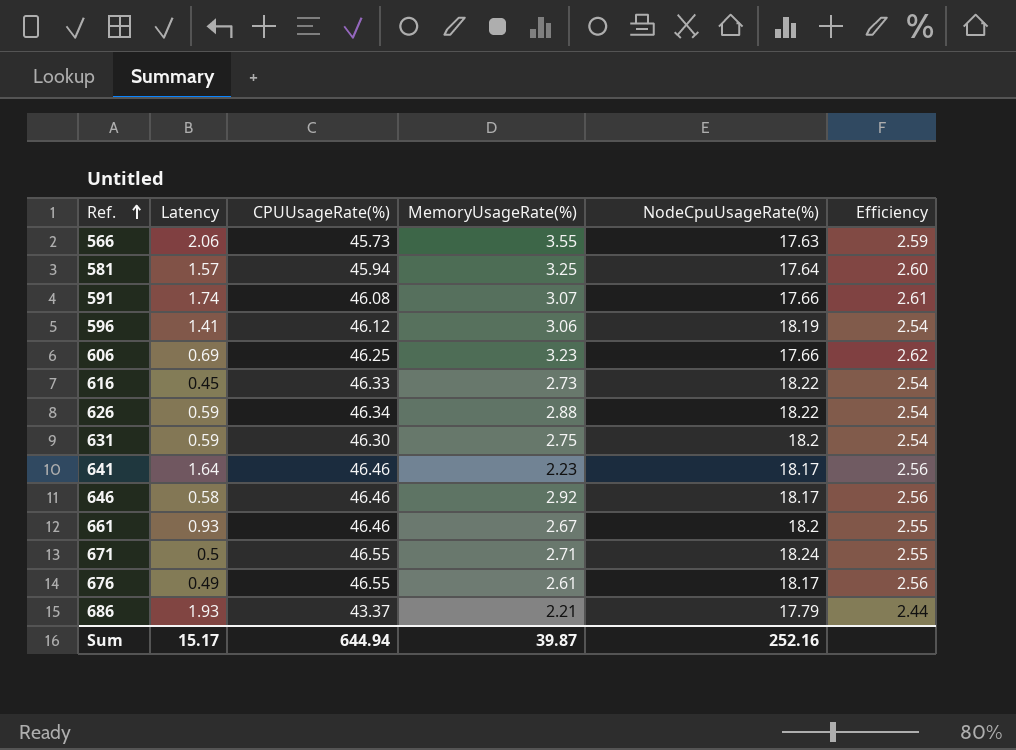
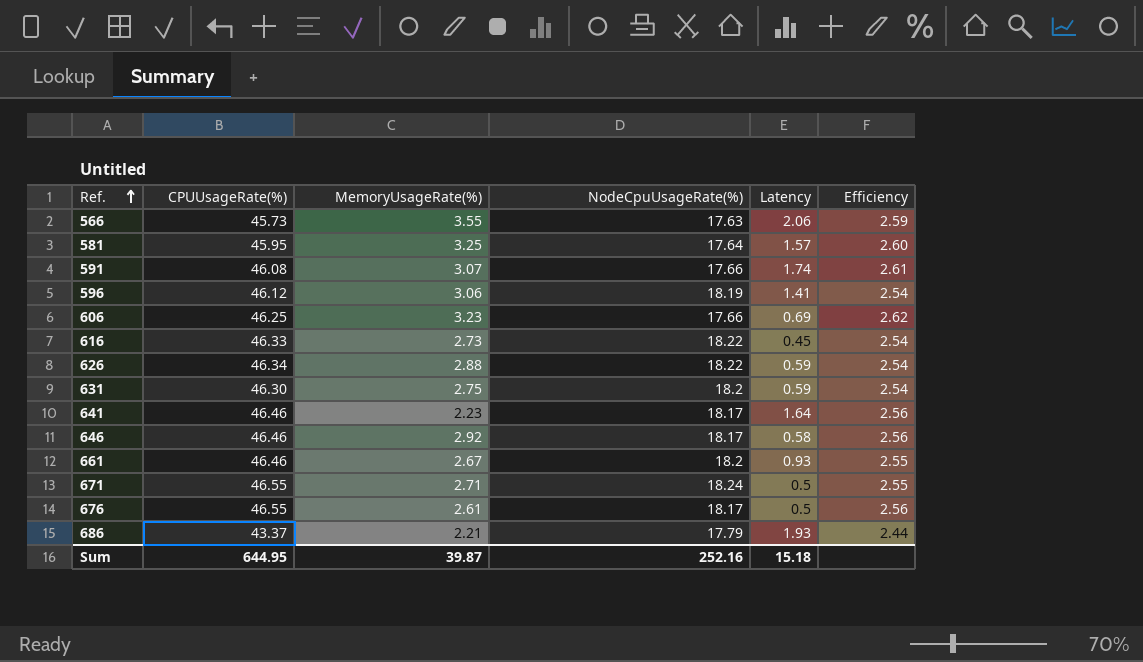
column Latency | position: 2 -> 5
581 | CPUUsageRate(%): 45.94 -> 45.95
676 | Latency: 0.49 -> 0.5
Sum | CPUUsageRate(%): 644.94 -> 644.95
Sum | Latency: 15.17 -> 15.18

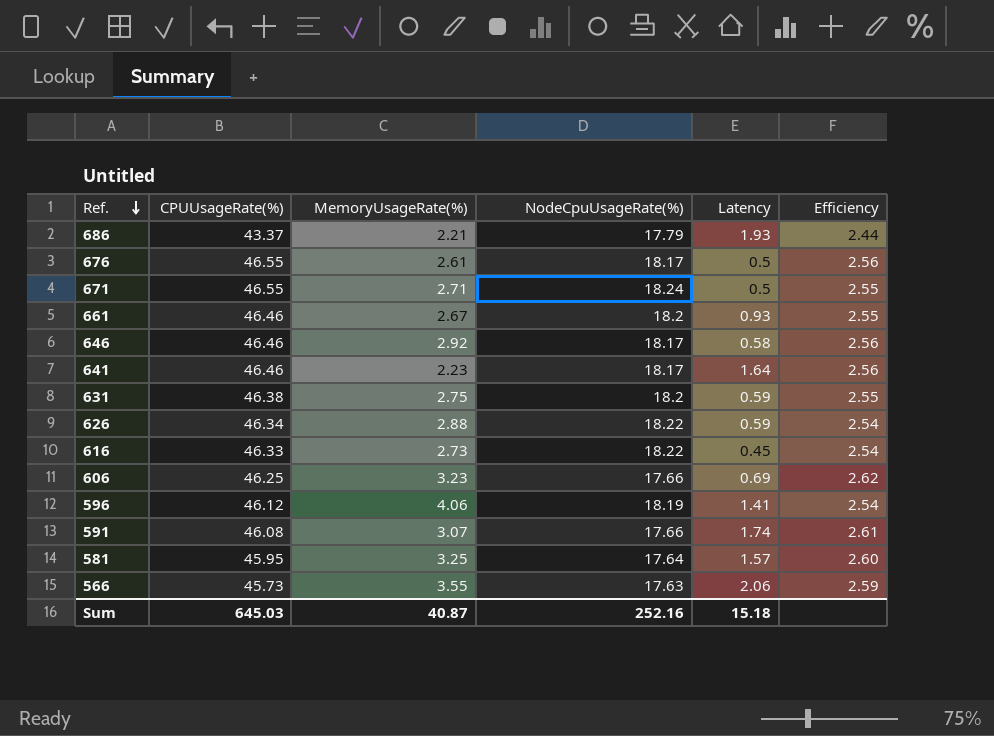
row order: Ref. ascending -> Ref. descending
631 | CPUUsageRate(%): 46.30 -> 46.38
631 | Efficiency: 2.54 -> 2.55
596 | MemoryUsageRate(%): 3.06 -> 4.06
Sum | CPUUsageRate(%): 644.95 -> 645.03
Sum | MemoryUsageRate(%): 39.87 -> 40.87

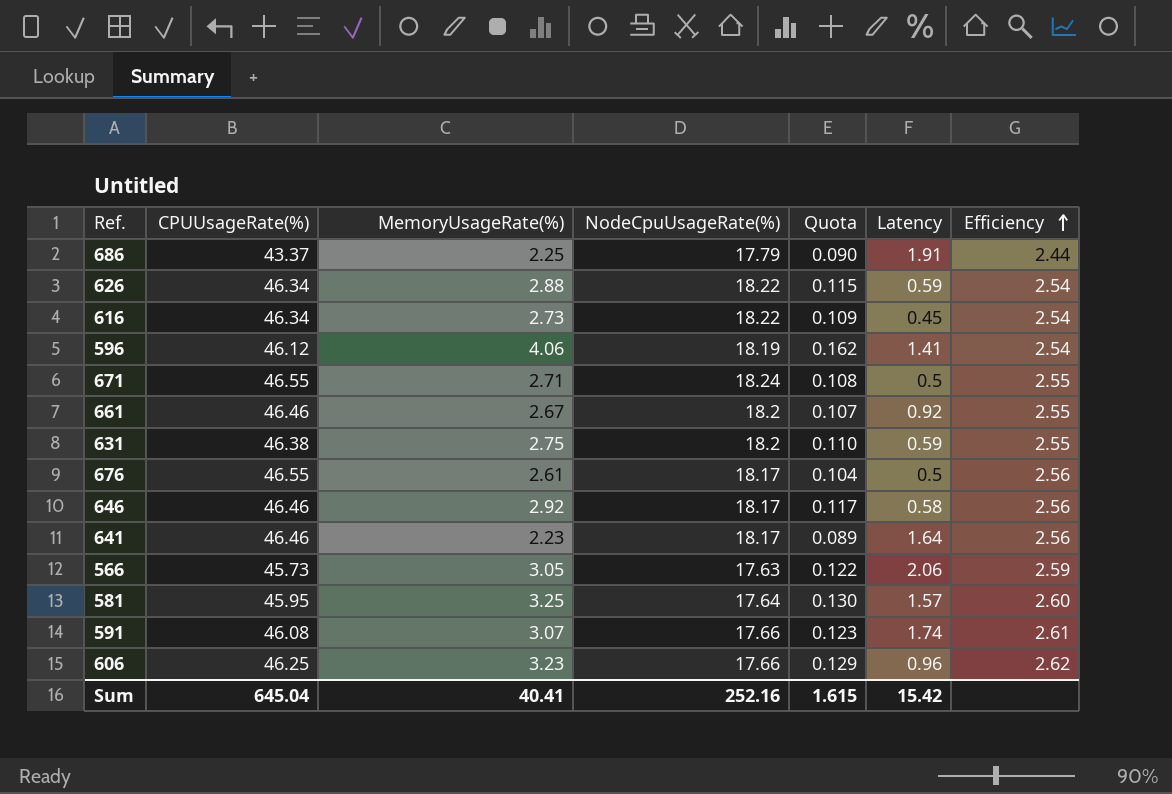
row order: Ref. descending -> Efficiency ascending
column Quota | formula: none -> [MemoryUsageRate(%)] * 0.04
686 | MemoryUsageRate(%): 2.21 -> 2.25
686 | Latency: 1.93 -> 1.91
616 | CPUUsageRate(%): 46.33 -> 46.34
661 | Latency: 0.93 -> 0.92
566 | MemoryUsageRate(%): 3.55 -> 3.05
606 | Latency: 0.69 -> 0.96
Sum | CPUUsageRate(%): 645.03 -> 645.04
Sum | MemoryUsageRate(%): 40.87 -> 40.41
Sum | Latency: 15.18 -> 15.42

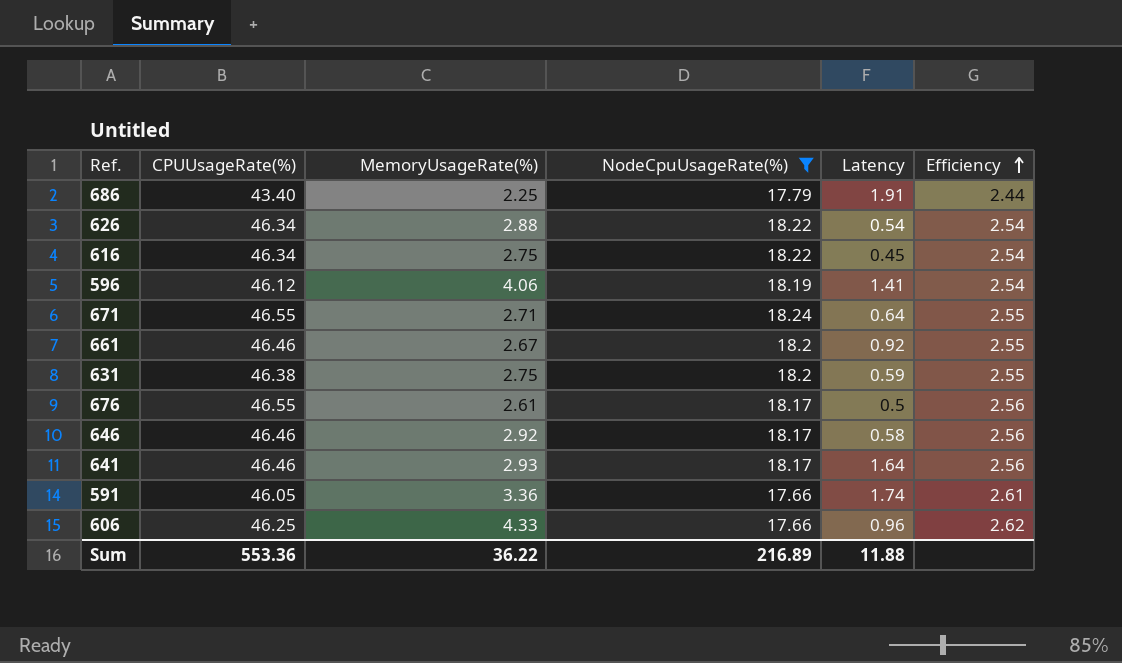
filter: none -> NodeCpuUsageRate(%) >= 17.66
column Quota | formula: [MemoryUsageRate(%)] * 0.04 -> none
686 | CPUUsageRate(%): 43.37 -> 43.40
626 | Latency: 0.59 -> 0.54
616 | MemoryUsageRate(%): 2.73 -> 2.75
671 | Latency: 0.5 -> 0.64
641 | MemoryUsageRate(%): 2.23 -> 2.93
591 | CPUUsageRate(%): 46.08 -> 46.05
591 | MemoryUsageRate(%): 3.07 -> 3.36
606 | MemoryUsageRate(%): 3.23 -> 4.33
Sum | CPUUsageRate(%): 645.04 -> 553.36
Sum | MemoryUsageRate(%): 40.41 -> 36.22
Sum | NodeCpuUsageRate(%): 252.16 -> 216.89
Sum | Latency: 15.42 -> 11.88

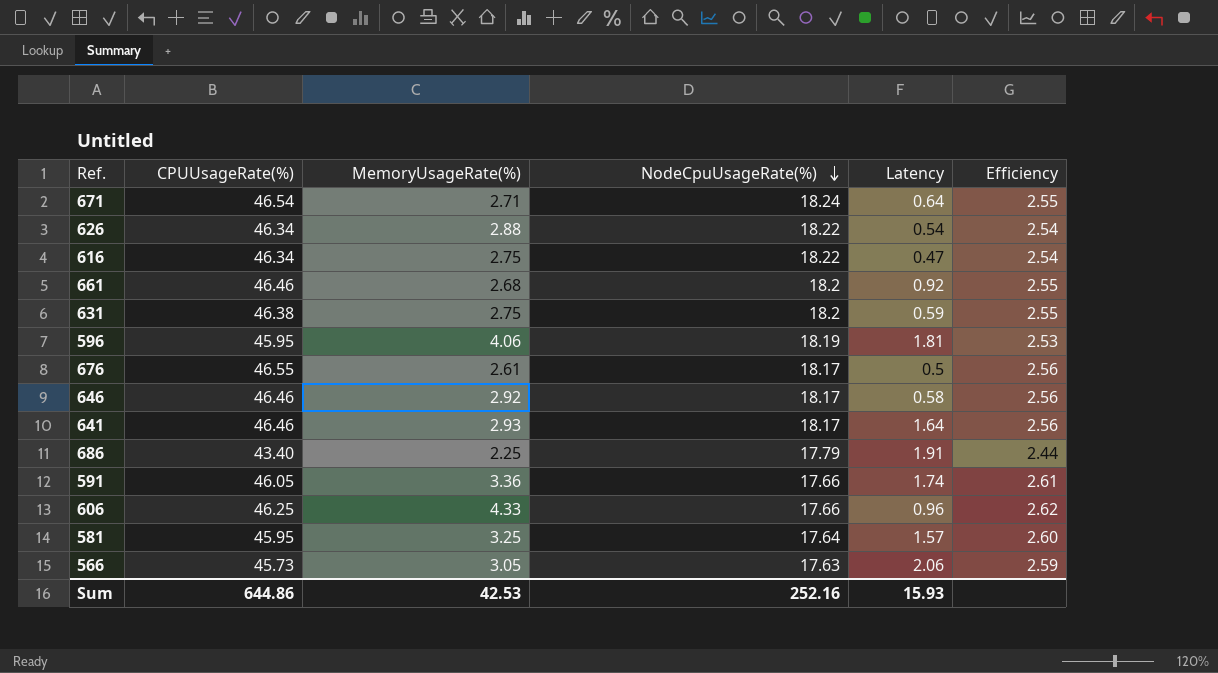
filter: NodeCpuUsageRate(%) >= 17.66 -> none
row order: Efficiency ascending -> NodeCpuUsageRate(%) descending
671 | CPUUsageRate(%): 46.55 -> 46.54
616 | Latency: 0.45 -> 0.47
661 | MemoryUsageRate(%): 2.67 -> 2.68
596 | CPUUsageRate(%): 46.12 -> 45.95
596 | Latency: 1.41 -> 1.81
596 | Efficiency: 2.54 -> 2.53
Sum | CPUUsageRate(%): 553.36 -> 644.86
Sum | MemoryUsageRate(%): 36.22 -> 42.53
Sum | NodeCpuUsageRate(%): 216.89 -> 252.16
Sum | Latency: 11.88 -> 15.93

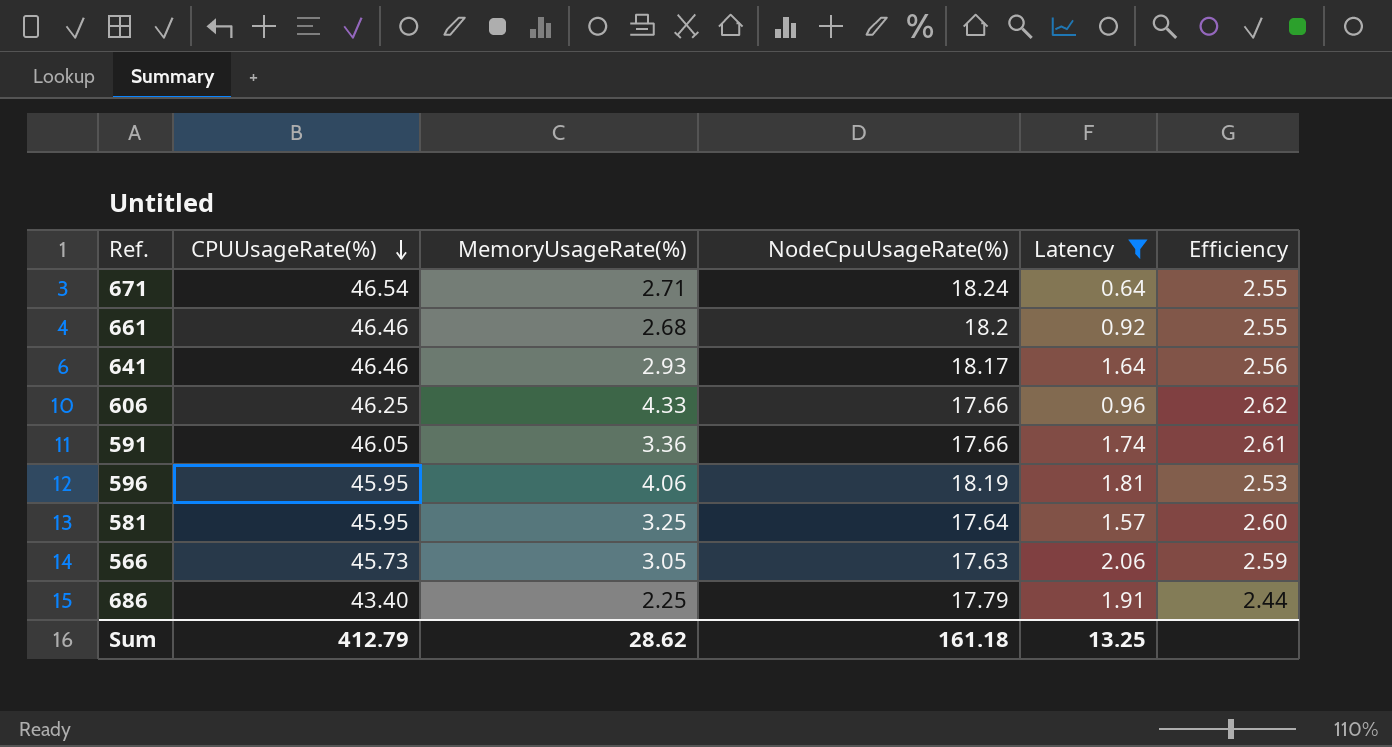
filter: none -> Latency >= 0.64
row order: NodeCpuUsageRate(%) descending -> CPUUsageRate(%) descending
Sum | CPUUsageRate(%): 644.86 -> 412.79
Sum | MemoryUsageRate(%): 42.53 -> 28.62
Sum | NodeCpuUsageRate(%): 252.16 -> 161.18
Sum | Latency: 15.93 -> 13.25

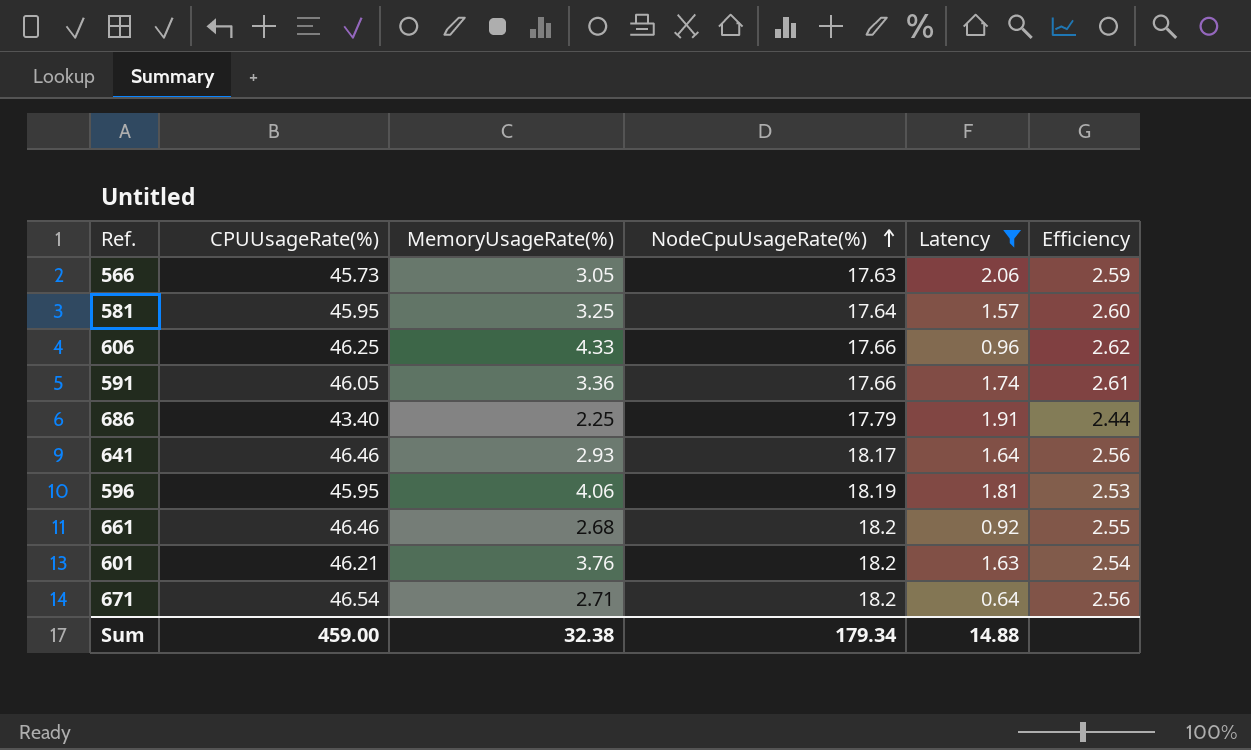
row order: CPUUsageRate(%) descending -> NodeCpuUsageRate(%) ascending
row 601: none -> 46.21 | 3.76 | 18.2 | 1.63 | 2.54
671 | NodeCpuUsageRate(%): 18.24 -> 18.2
671 | Efficiency: 2.55 -> 2.56
Sum | CPUUsageRate(%): 412.79 -> 459.00
Sum | MemoryUsageRate(%): 28.62 -> 32.38
Sum | NodeCpuUsageRate(%): 161.18 -> 179.34
Sum | Latency: 13.25 -> 14.88

